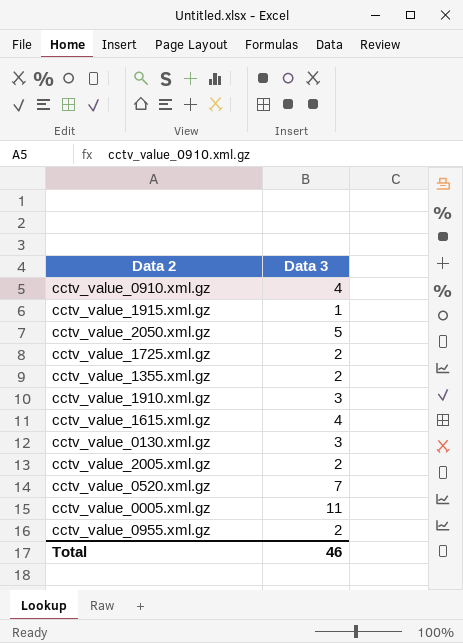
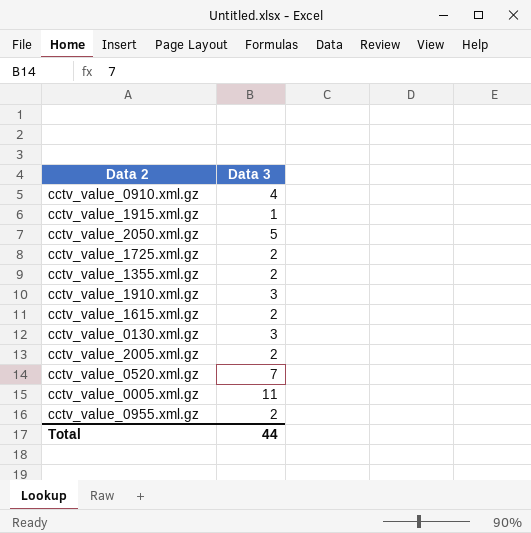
cctv_value_1615.xml.gz | Data 3: 4 -> 2
Total | Data 3: 46 -> 44

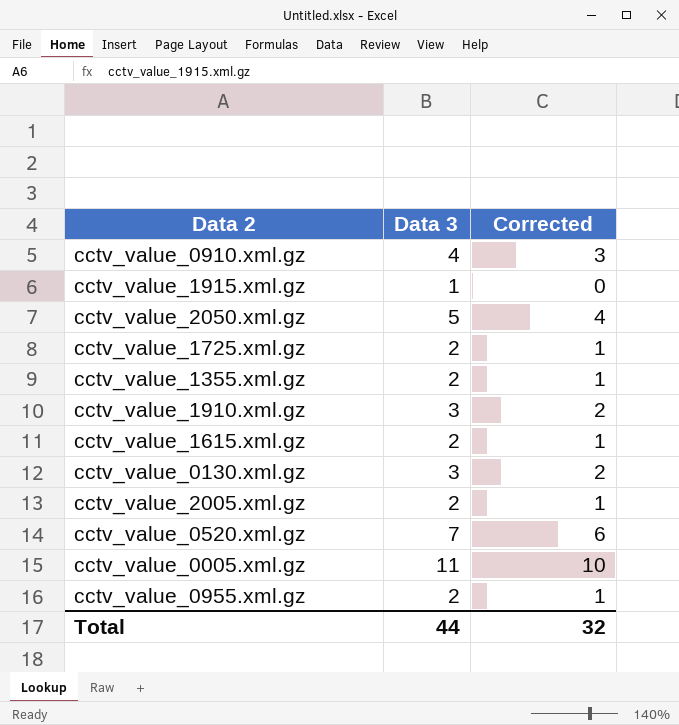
column Corrected | formula: none -> [Data 3] - 1

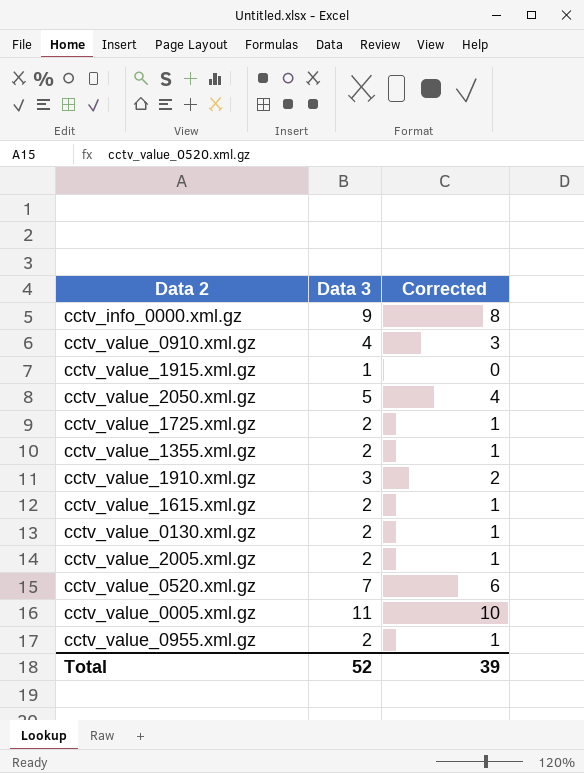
row cctv_info_0000.xml.gz: none -> 9 | 8
cctv_value_0130.xml.gz | Data 3: 3 -> 2
cctv_value_0130.xml.gz | Corrected: 2 -> 1
Total | Data 3: 44 -> 52
Total | Corrected: 32 -> 39

